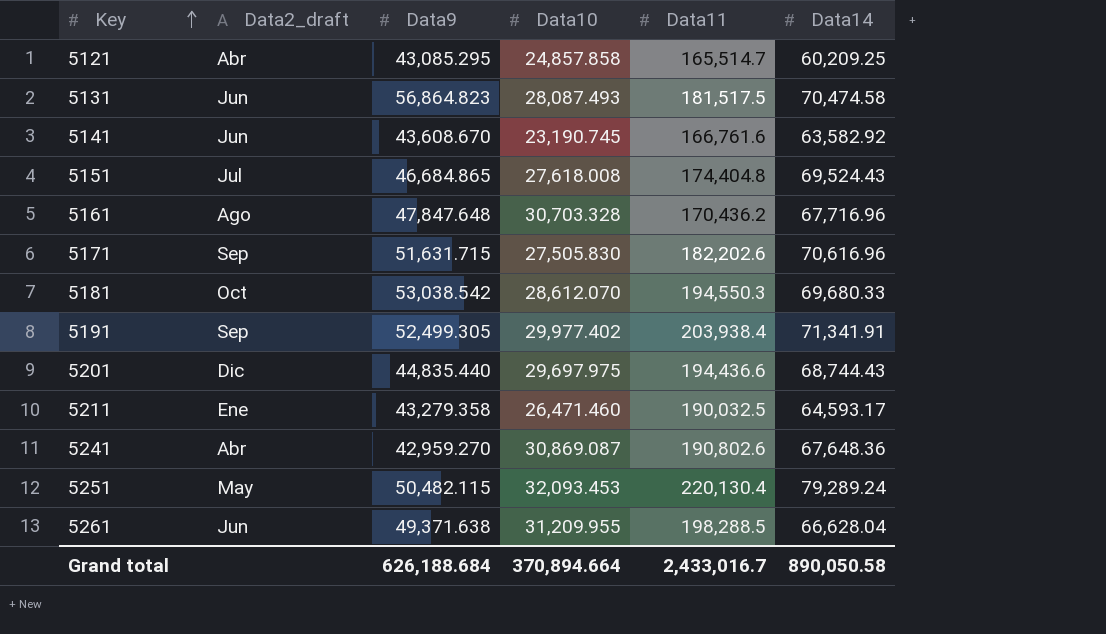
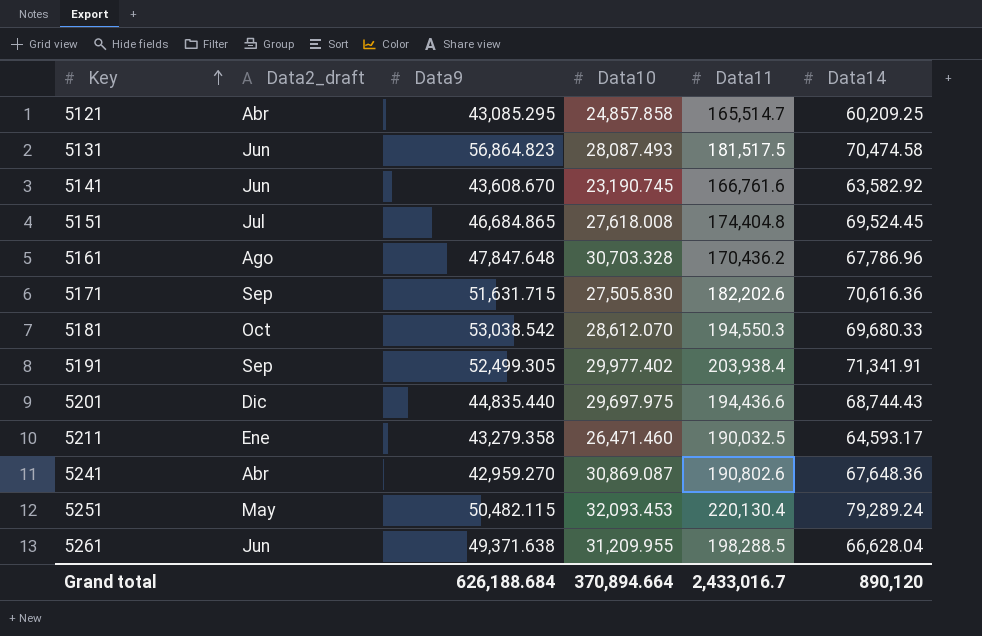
5151 | Data14: 69,524.43 -> 69,524.45
5161 | Data14: 67,716.96 -> 67,786.96
5171 | Data14: 70,616.96 -> 70,616.36
Grand total | Data14: 890,050.58 -> 890,120

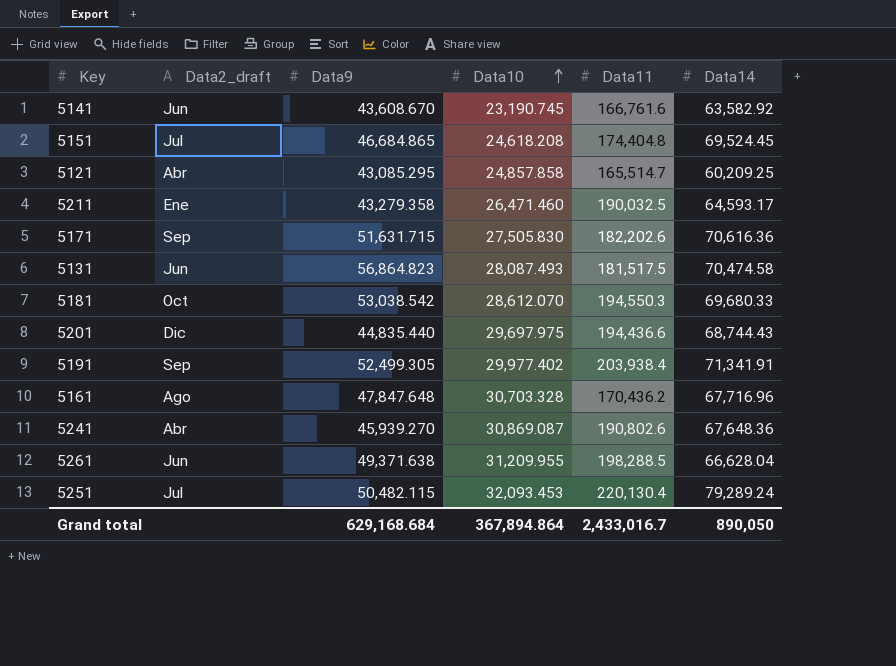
row order: Key ascending -> Data10 ascending
5151 | Data10: 27,618.008 -> 24,618.208
5161 | Data14: 67,786.96 -> 67,716.96
5241 | Data9: 42,959.270 -> 45,939.270
5251 | Data2_draft: May -> Jul
Grand total | Data9: 626,188.684 -> 629,168.684
Grand total | Data10: 370,894.664 -> 367,894.864
Grand total | Data14: 890,120 -> 890,050

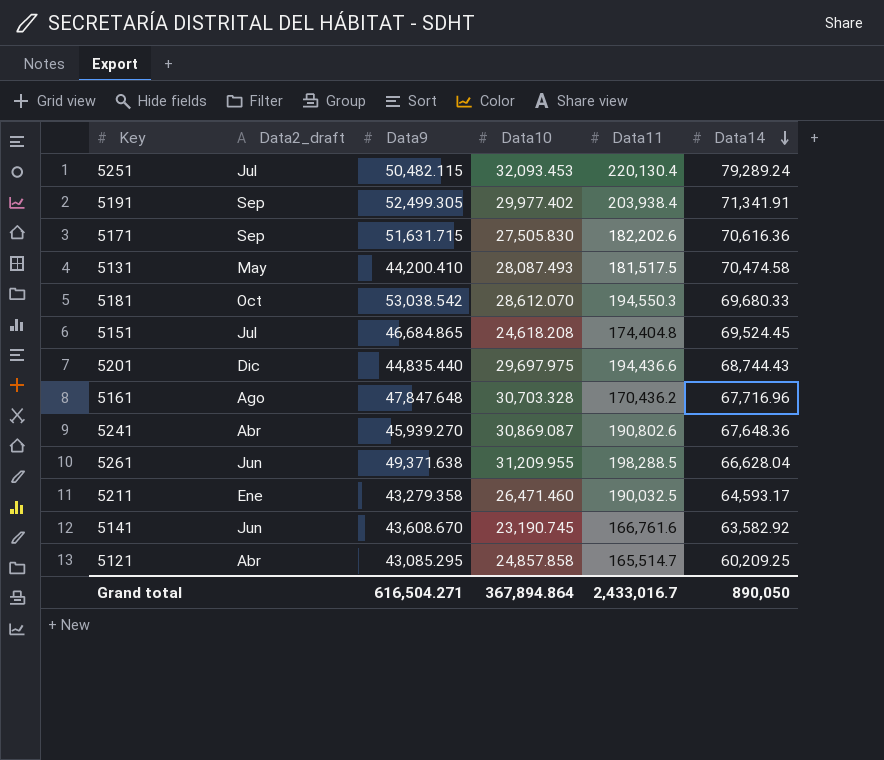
row order: Data10 ascending -> Data14 descending
5131 | Data2_draft: Jun -> May
5131 | Data9: 56,864.823 -> 44,200.410
Grand total | Data9: 629,168.684 -> 616,504.271

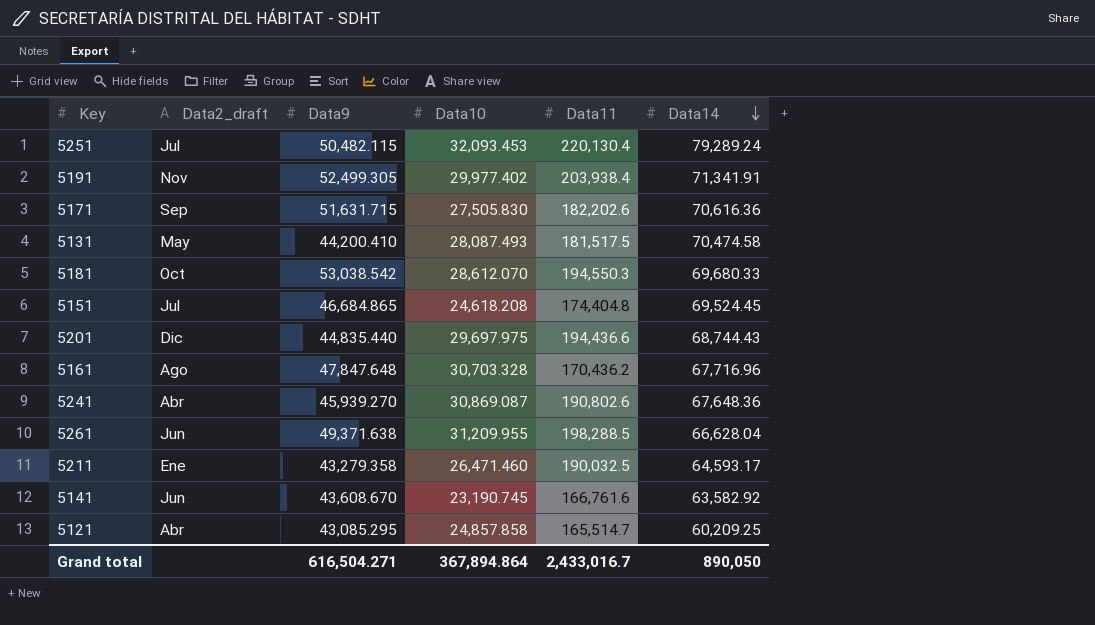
5191 | Data2_draft: Sep -> Nov

